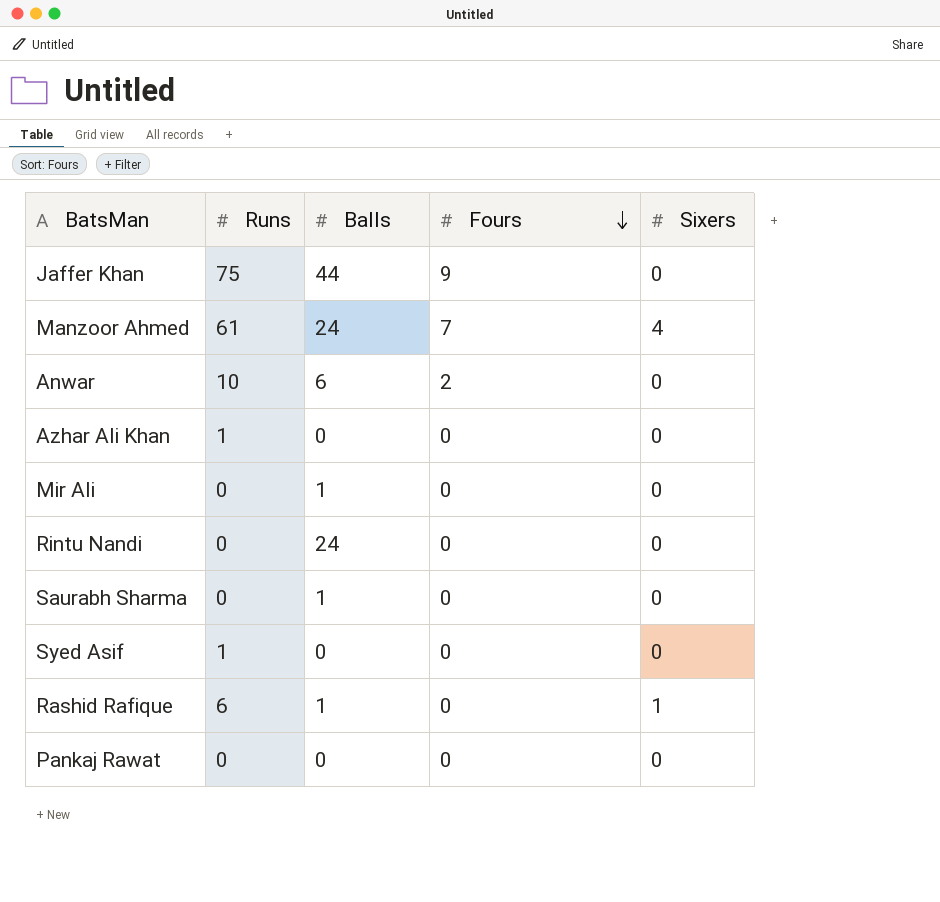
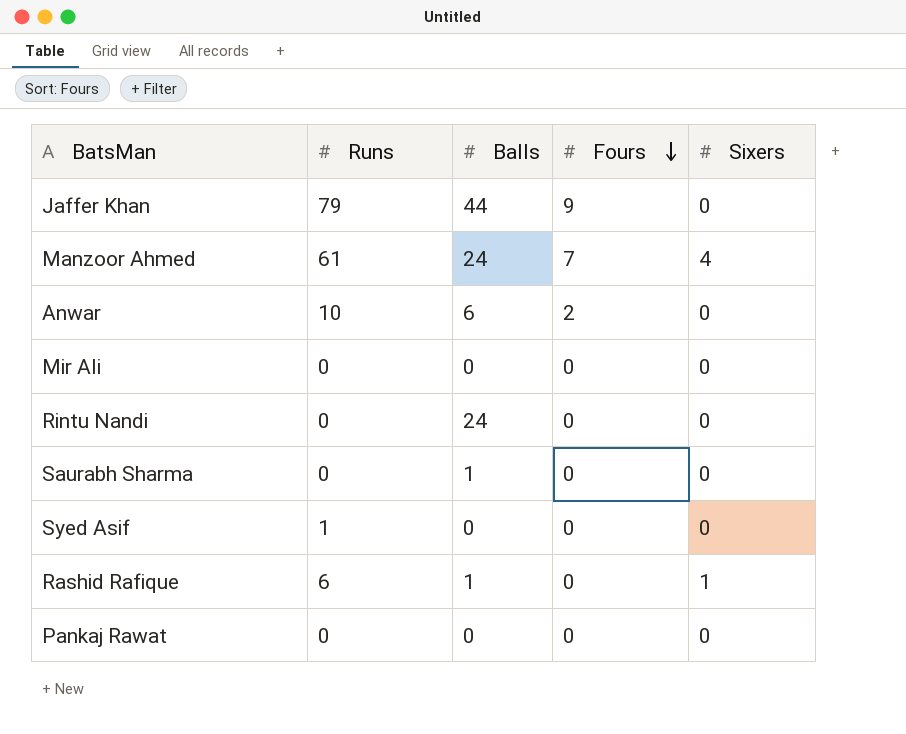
row Azhar Ali Khan: 1 | 0 | 0 | 0 -> none
Jaffer Khan | Runs: 75 -> 79
Mir Ali | Balls: 1 -> 0

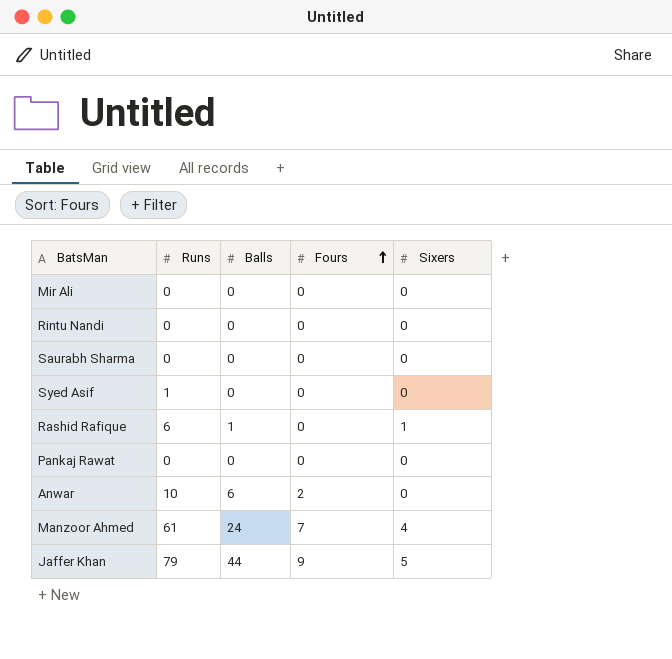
row order: Fours descending -> Fours ascending
Rintu Nandi | Balls: 24 -> 0
Saurabh Sharma | Balls: 1 -> 0
Jaffer Khan | Sixers: 0 -> 5

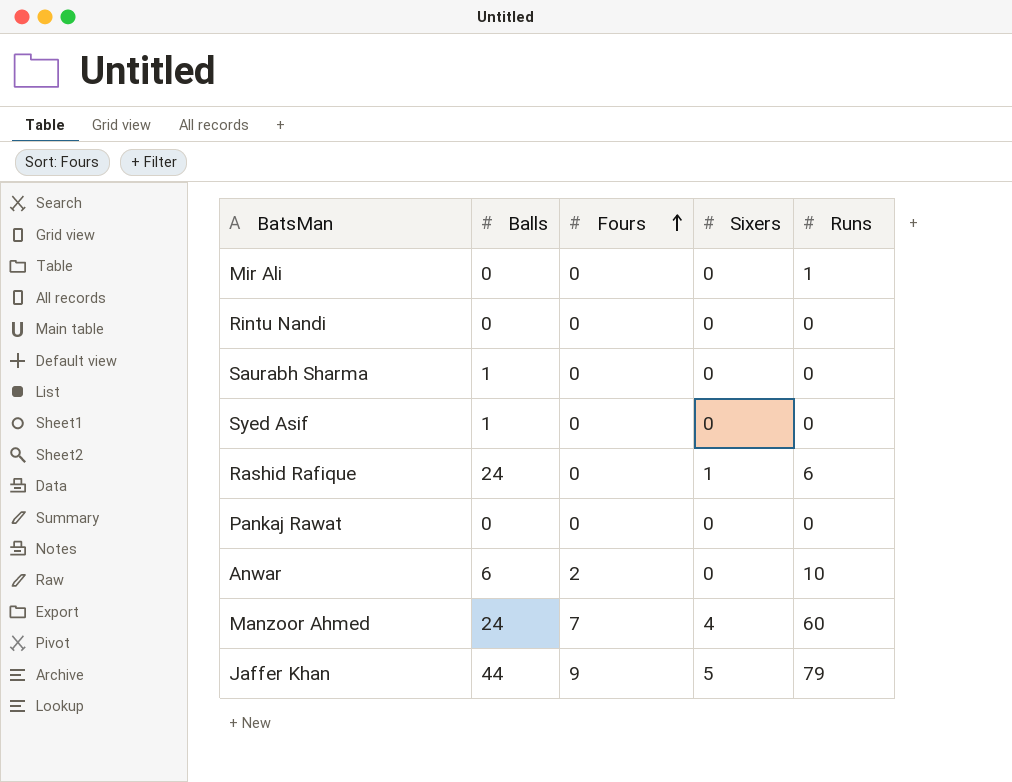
column Runs | position: 2 -> 5
Mir Ali | Runs: 0 -> 1
Saurabh Sharma | Balls: 0 -> 1
Syed Asif | Balls: 0 -> 1
Syed Asif | Runs: 1 -> 0
Rashid Rafique | Balls: 1 -> 24
Manzoor Ahmed | Runs: 61 -> 60

